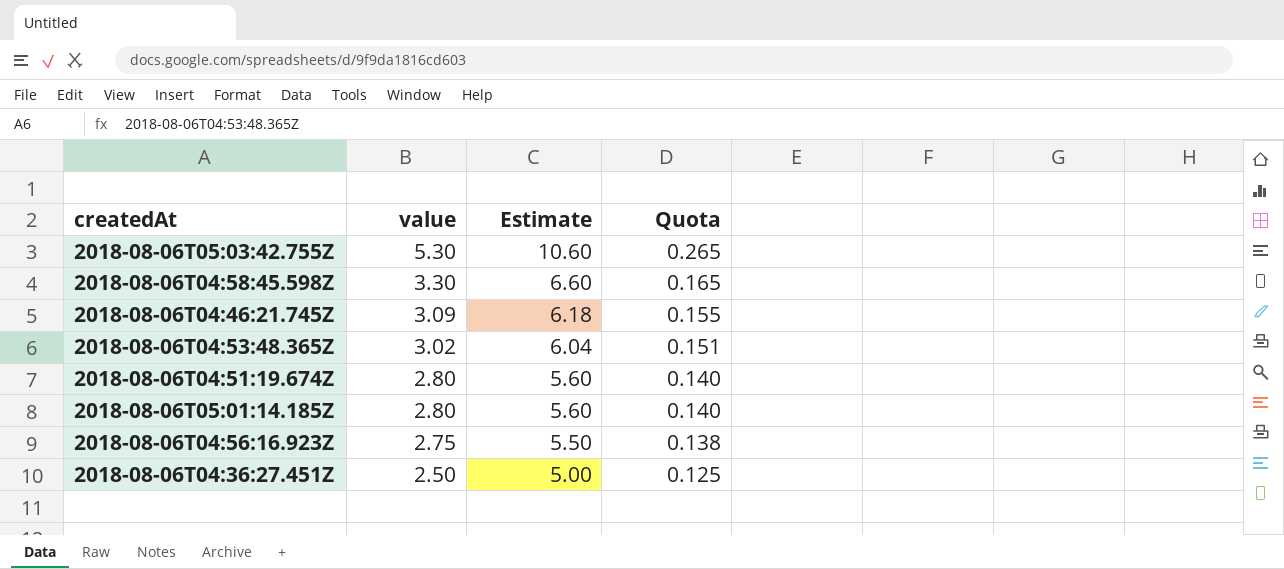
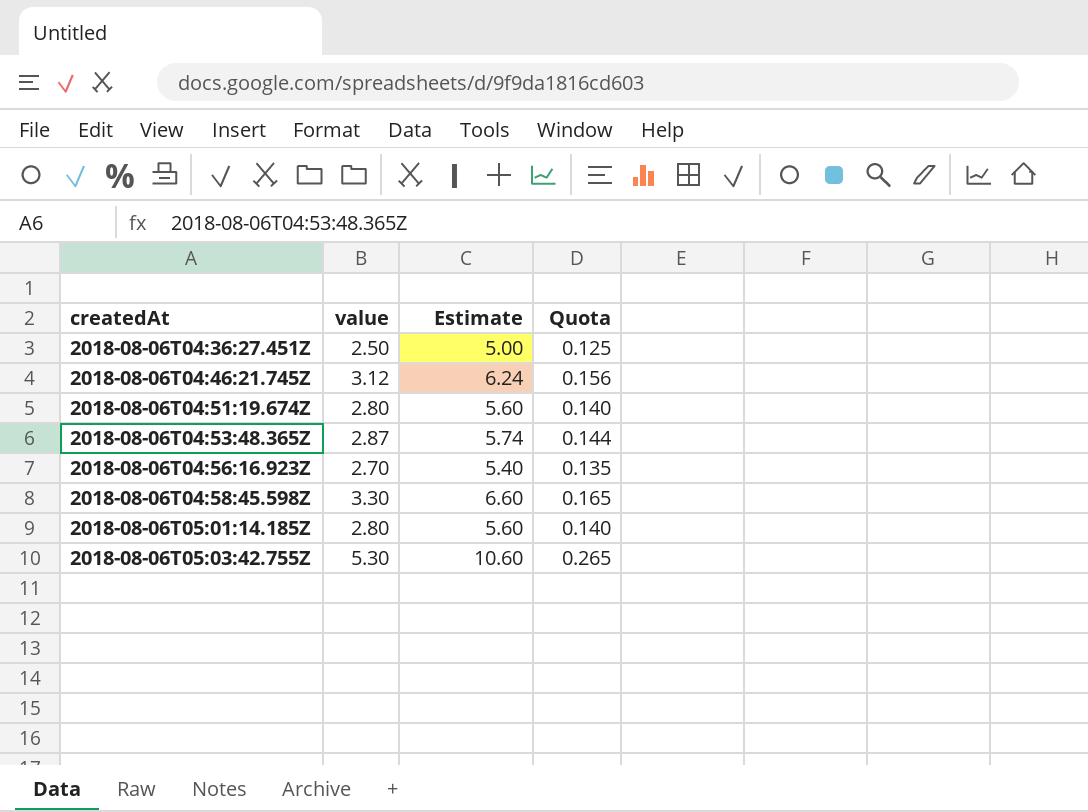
row order: value descending -> createdAt ascending
2018-08-06T04:46:21.745Z | value: 3.09 -> 3.12
2018-08-06T04:46:21.745Z | Estimate: 6.18 -> 6.24
2018-08-06T04:46:21.745Z | Quota: 0.155 -> 0.156
2018-08-06T04:53:48.365Z | value: 3.02 -> 2.87
2018-08-06T04:53:48.365Z | Estimate: 6.04 -> 5.74
2018-08-06T04:53:48.365Z | Quota: 0.151 -> 0.144
2018-08-06T04:56:16.923Z | value: 2.75 -> 2.70
2018-08-06T04:56:16.923Z | Estimate: 5.50 -> 5.40
2018-08-06T04:56:16.923Z | Quota: 0.138 -> 0.135

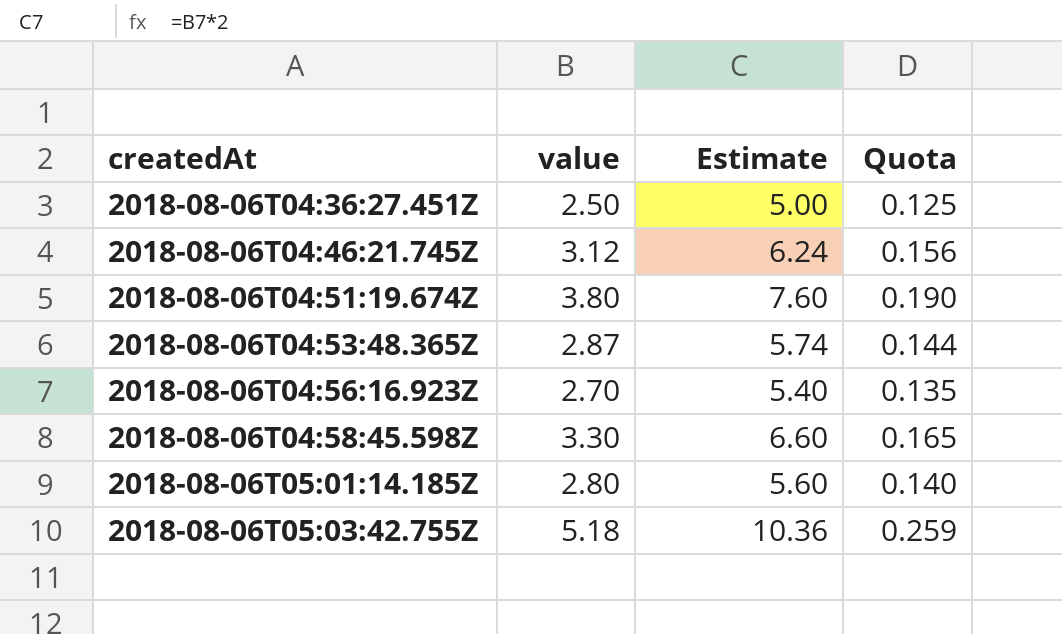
2018-08-06T04:51:19.674Z | value: 2.80 -> 3.80
2018-08-06T04:51:19.674Z | Estimate: 5.60 -> 7.60
2018-08-06T04:51:19.674Z | Quota: 0.140 -> 0.190
2018-08-06T05:03:42.755Z | value: 5.30 -> 5.18
2018-08-06T05:03:42.755Z | Estimate: 10.60 -> 10.36
2018-08-06T05:03:42.755Z | Quota: 0.265 -> 0.259

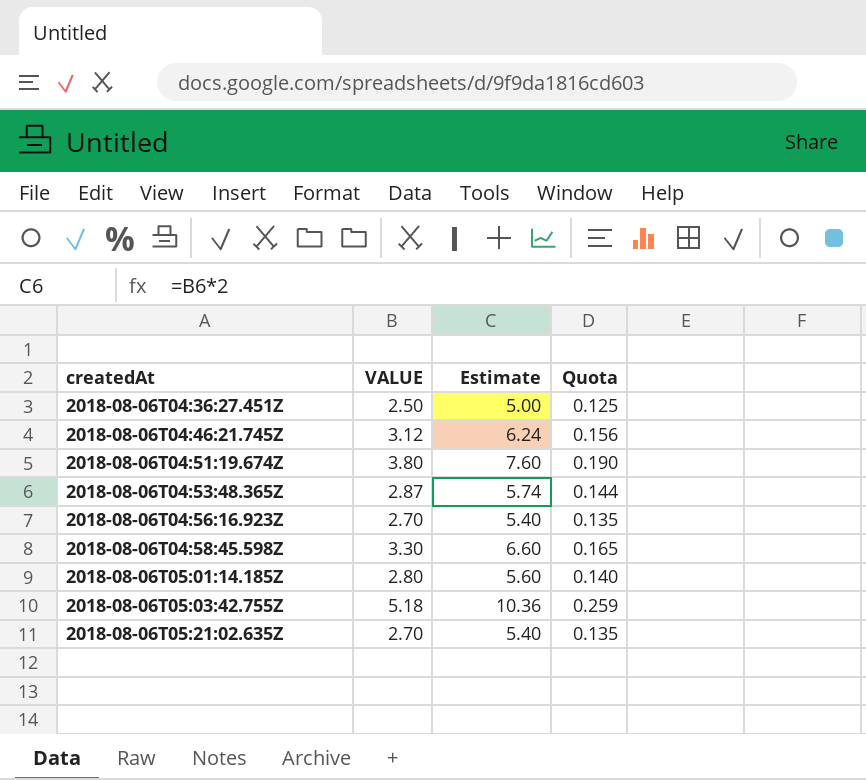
column name: value -> VALUE
row 2018-08-06T05:21:02.635Z: none -> 2.70 | 5.40 | 0.135

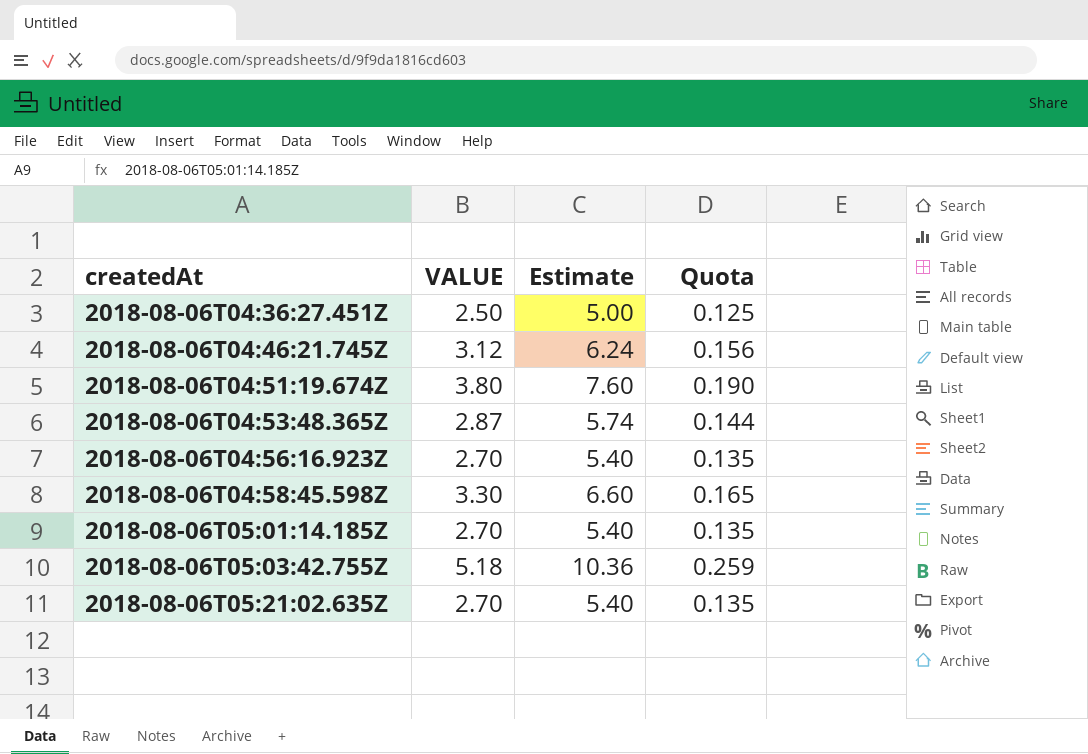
2018-08-06T05:01:14.185Z | VALUE: 2.80 -> 2.70
2018-08-06T05:01:14.185Z | Estimate: 5.60 -> 5.40
2018-08-06T05:01:14.185Z | Quota: 0.140 -> 0.135

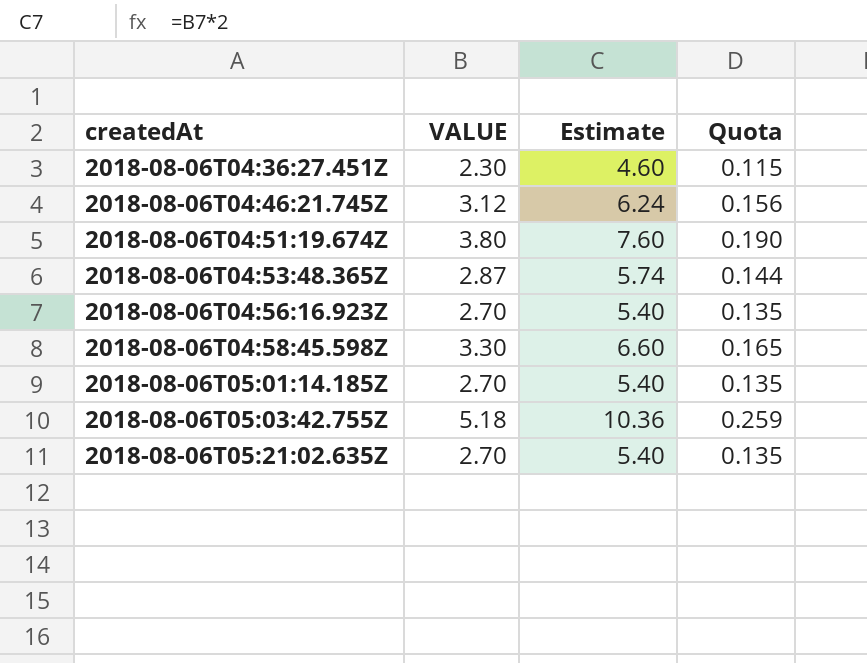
2018-08-06T04:36:27.451Z | VALUE: 2.50 -> 2.30
2018-08-06T04:36:27.451Z | Estimate: 5.00 -> 4.60
2018-08-06T04:36:27.451Z | Quota: 0.125 -> 0.115

